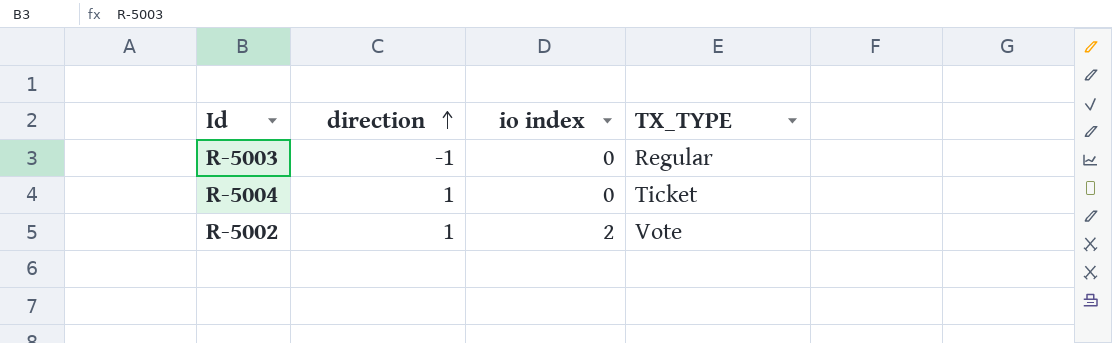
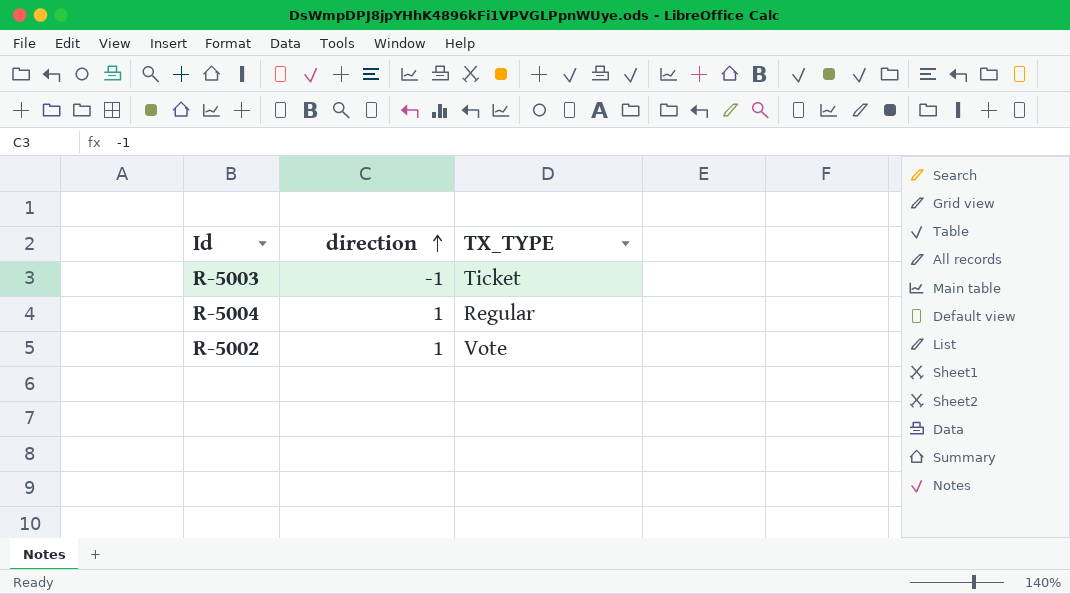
column io index | position: 3 -> none
R-5003 | TX_TYPE: Regular -> Ticket
R-5004 | TX_TYPE: Ticket -> Regular

